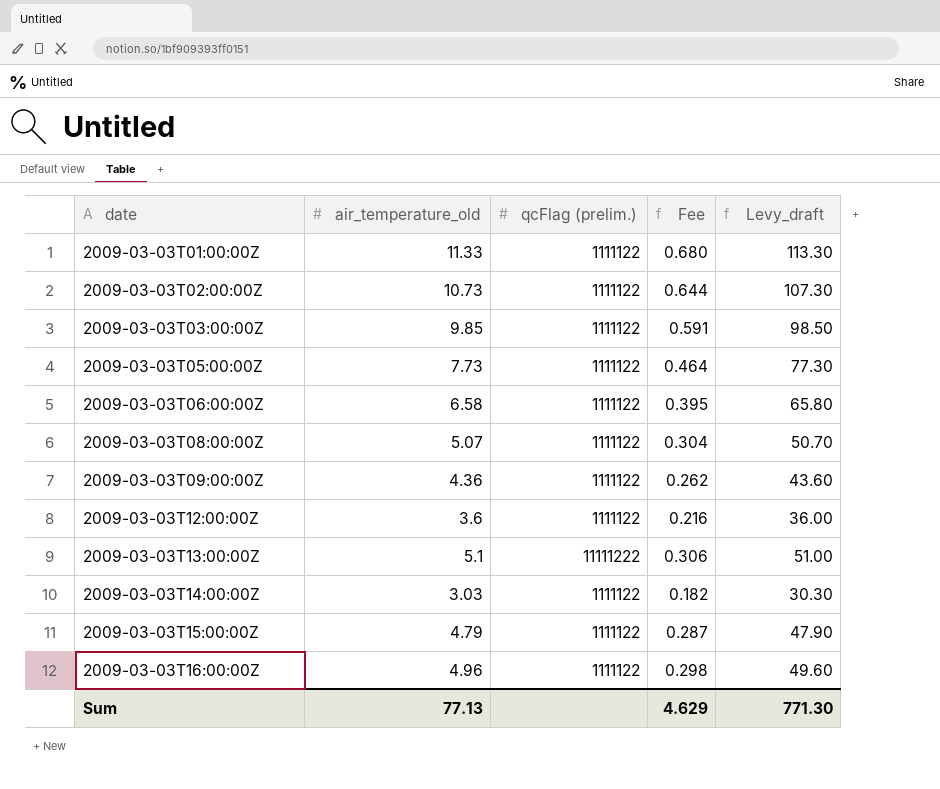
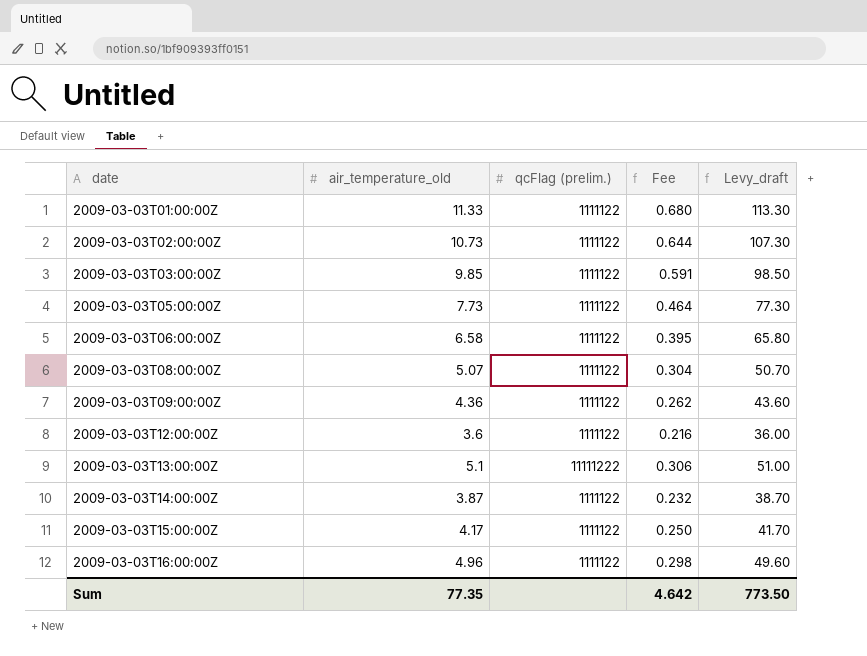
2009-03-03T14:00:00Z | air_temperature_old: 3.03 -> 3.87
2009-03-03T14:00:00Z | Fee: 0.182 -> 0.232
2009-03-03T14:00:00Z | Levy_draft: 30.30 -> 38.70
2009-03-03T15:00:00Z | air_temperature_old: 4.79 -> 4.17
2009-03-03T15:00:00Z | Fee: 0.287 -> 0.250
2009-03-03T15:00:00Z | Levy_draft: 47.90 -> 41.70
Sum | air_temperature_old: 77.13 -> 77.35
Sum | Fee: 4.629 -> 4.642
Sum | Levy_draft: 771.30 -> 773.50

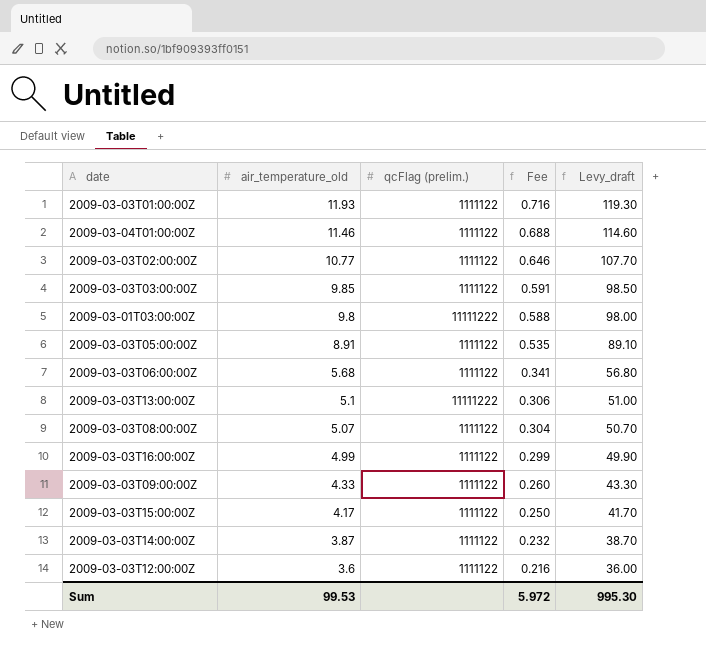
row order: date ascending -> air_temperature_old descending
2009-03-03T01:00:00Z | air_temperature_old: 11.33 -> 11.93
2009-03-03T01:00:00Z | Fee: 0.680 -> 0.716
2009-03-03T01:00:00Z | Levy_draft: 113.30 -> 119.30
row 2009-03-04T01:00:00Z: none -> 11.46 | 1111122 | 0.688 | 114.60
2009-03-03T02:00:00Z | air_temperature_old: 10.73 -> 10.77
2009-03-03T02:00:00Z | Fee: 0.644 -> 0.646
2009-03-03T02:00:00Z | Levy_draft: 107.30 -> 107.70
row 2009-03-01T03:00:00Z: none -> 9.8 | 11111222 | 0.588 | 98.00
2009-03-03T05:00:00Z | air_temperature_old: 7.73 -> 8.91
2009-03-03T05:00:00Z | Fee: 0.464 -> 0.535
2009-03-03T05:00:00Z | Levy_draft: 77.30 -> 89.10
2009-03-03T06:00:00Z | air_temperature_old: 6.58 -> 5.68
2009-03-03T06:00:00Z | Fee: 0.395 -> 0.341
2009-03-03T06:00:00Z | Levy_draft: 65.80 -> 56.80
2009-03-03T16:00:00Z | air_temperature_old: 4.96 -> 4.99
2009-03-03T16:00:00Z | Fee: 0.298 -> 0.299
2009-03-03T16:00:00Z | Levy_draft: 49.60 -> 49.90
2009-03-03T09:00:00Z | air_temperature_old: 4.36 -> 4.33
2009-03-03T09:00:00Z | Fee: 0.262 -> 0.260
2009-03-03T09:00:00Z | Levy_draft: 43.60 -> 43.30
Sum | air_temperature_old: 77.35 -> 99.53
Sum | Fee: 4.642 -> 5.972
Sum | Levy_draft: 773.50 -> 995.30

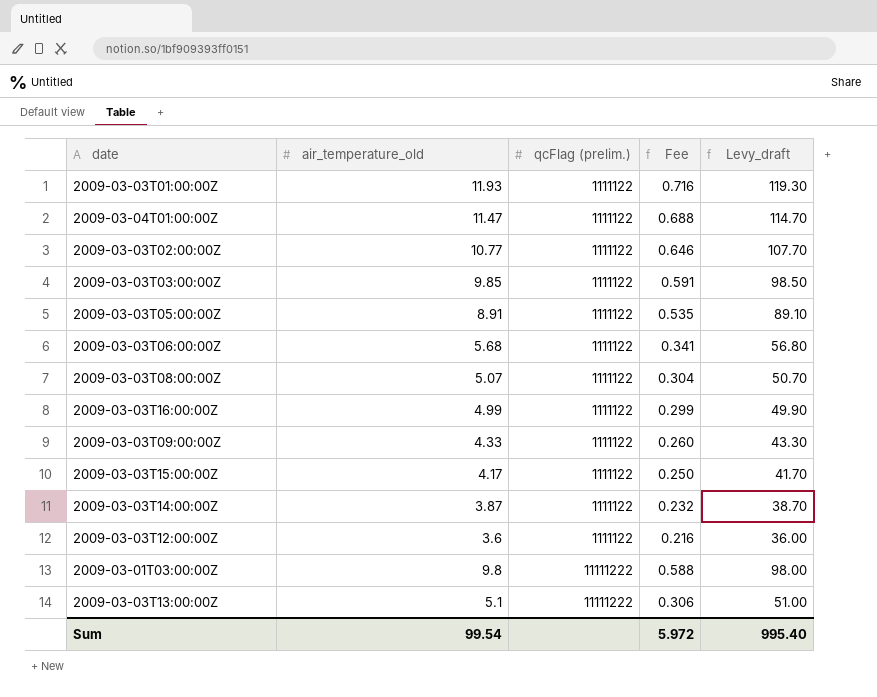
row order: air_temperature_old descending -> qcFlag (prelim.) ascending
2009-03-04T01:00:00Z | air_temperature_old: 11.46 -> 11.47
2009-03-04T01:00:00Z | Levy_draft: 114.60 -> 114.70
Sum | air_temperature_old: 99.53 -> 99.54
Sum | Levy_draft: 995.30 -> 995.40

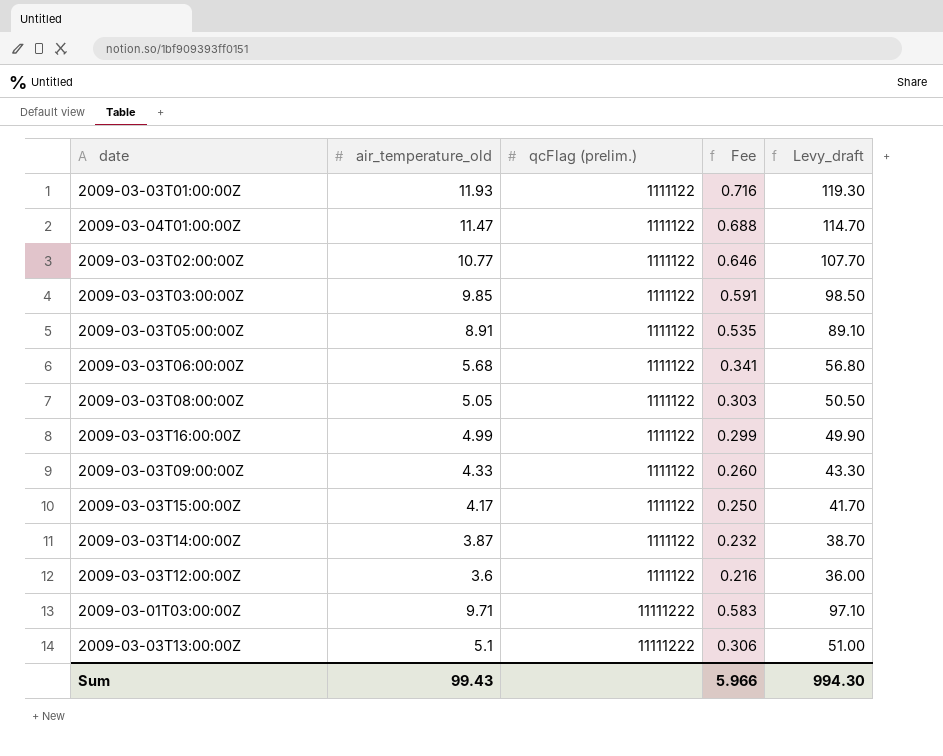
2009-03-03T08:00:00Z | air_temperature_old: 5.07 -> 5.05
2009-03-03T08:00:00Z | Fee: 0.304 -> 0.303
2009-03-03T08:00:00Z | Levy_draft: 50.70 -> 50.50
2009-03-01T03:00:00Z | air_temperature_old: 9.8 -> 9.71
2009-03-01T03:00:00Z | Fee: 0.588 -> 0.583
2009-03-01T03:00:00Z | Levy_draft: 98.00 -> 97.10
Sum | air_temperature_old: 99.54 -> 99.43
Sum | Fee: 5.972 -> 5.966
Sum | Levy_draft: 995.40 -> 994.30

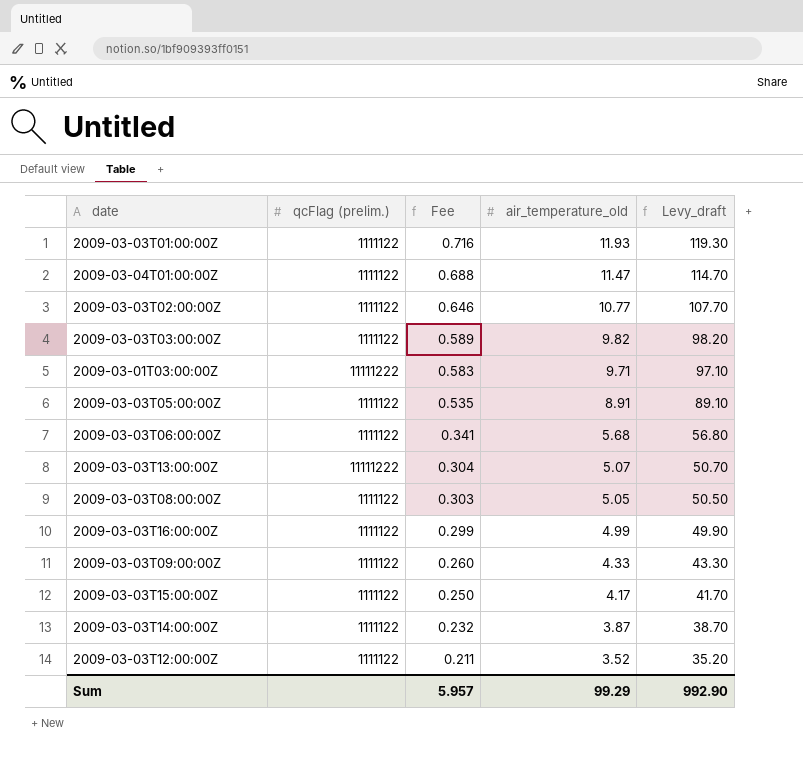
row order: qcFlag (prelim.) ascending -> Fee descending
column air_temperature_old | position: 2 -> 4
2009-03-03T03:00:00Z | Fee: 0.591 -> 0.589
2009-03-03T03:00:00Z | air_temperature_old: 9.85 -> 9.82
2009-03-03T03:00:00Z | Levy_draft: 98.50 -> 98.20
2009-03-03T13:00:00Z | Fee: 0.306 -> 0.304
2009-03-03T13:00:00Z | air_temperature_old: 5.1 -> 5.07
2009-03-03T13:00:00Z | Levy_draft: 51.00 -> 50.70
2009-03-03T12:00:00Z | Fee: 0.216 -> 0.211
2009-03-03T12:00:00Z | air_temperature_old: 3.6 -> 3.52
2009-03-03T12:00:00Z | Levy_draft: 36.00 -> 35.20
Sum | Fee: 5.966 -> 5.957
Sum | air_temperature_old: 99.43 -> 99.29
Sum | Levy_draft: 994.30 -> 992.90

